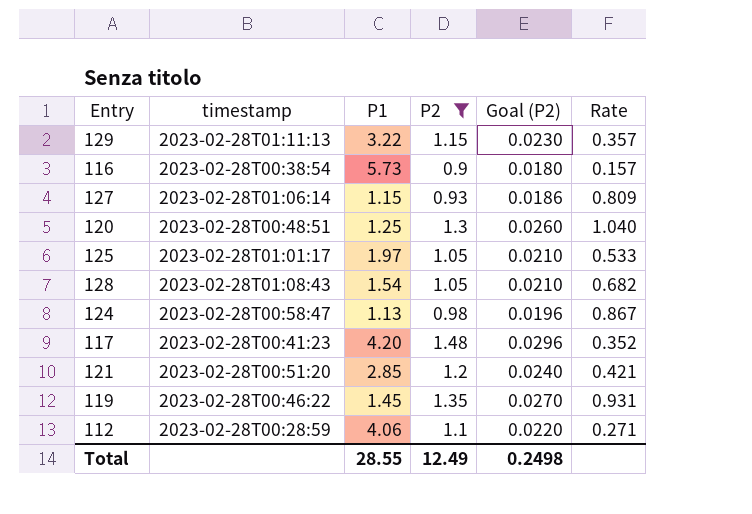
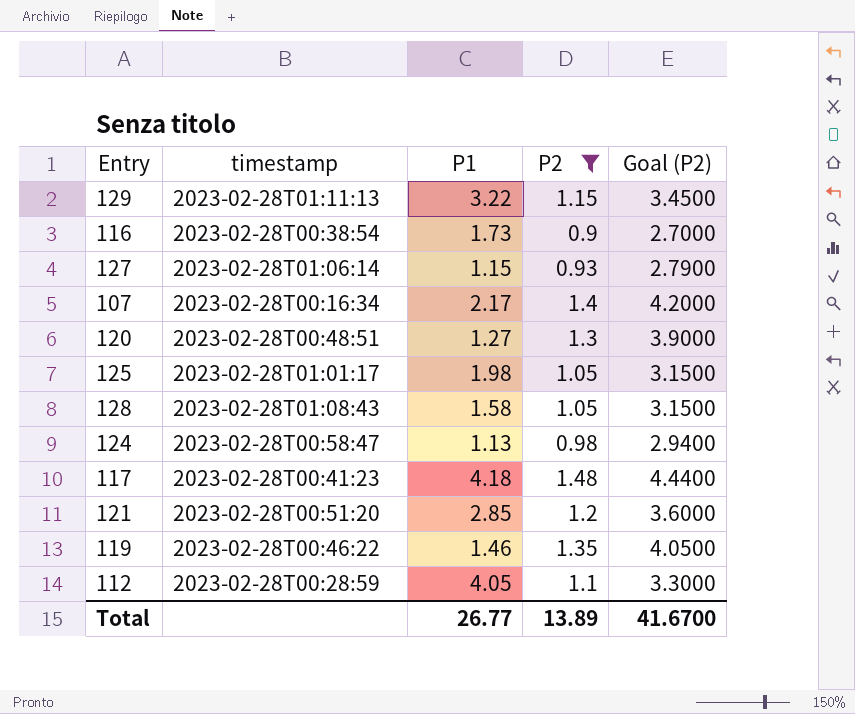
column Rate | formula: [P2] / [P1] -> none
column Goal (P2) | formula: [P2] * 0.02 -> [P2] * 3
116 | P1: 5.73 -> 1.73
row 107: none -> 2023-02-28T00:16:34 | 2.17 | 1.4 | 4.2000
120 | P1: 1.25 -> 1.27
125 | P1: 1.97 -> 1.98
128 | P1: 1.54 -> 1.58
117 | P1: 4.20 -> 4.18
119 | P1: 1.45 -> 1.46
112 | P1: 4.06 -> 4.05
Total | P1: 28.55 -> 26.77
Total | P2: 12.49 -> 13.89
Total | Goal (P2): 0.2498 -> 41.6700

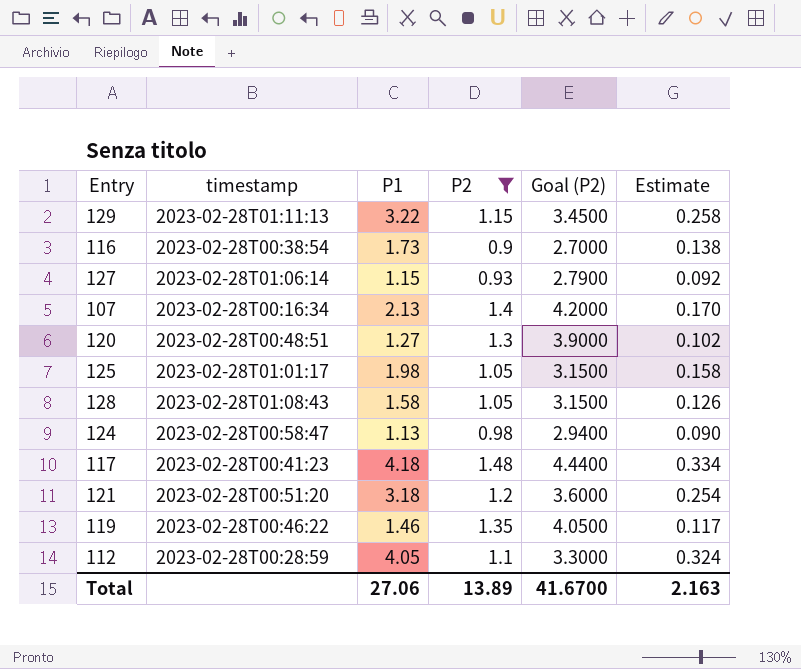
column Estimate | formula: none -> [P1] * 0.08
107 | P1: 2.17 -> 2.13
121 | P1: 2.85 -> 3.18
Total | P1: 26.77 -> 27.06

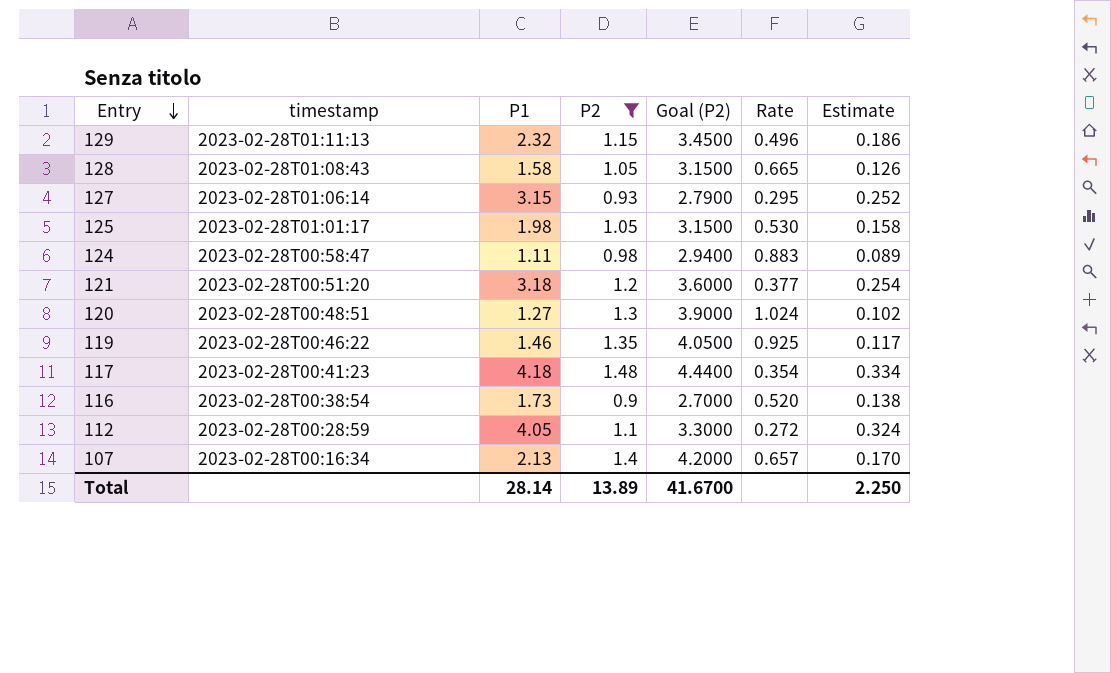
row order: none -> Entry descending
column Rate | formula: none -> [P2] / [P1]
129 | P1: 3.22 -> 2.32
129 | Estimate: 0.258 -> 0.186
127 | P1: 1.15 -> 3.15
127 | Estimate: 0.092 -> 0.252
124 | P1: 1.13 -> 1.11
124 | Estimate: 0.090 -> 0.089
Total | P1: 27.06 -> 28.14
Total | Estimate: 2.163 -> 2.250

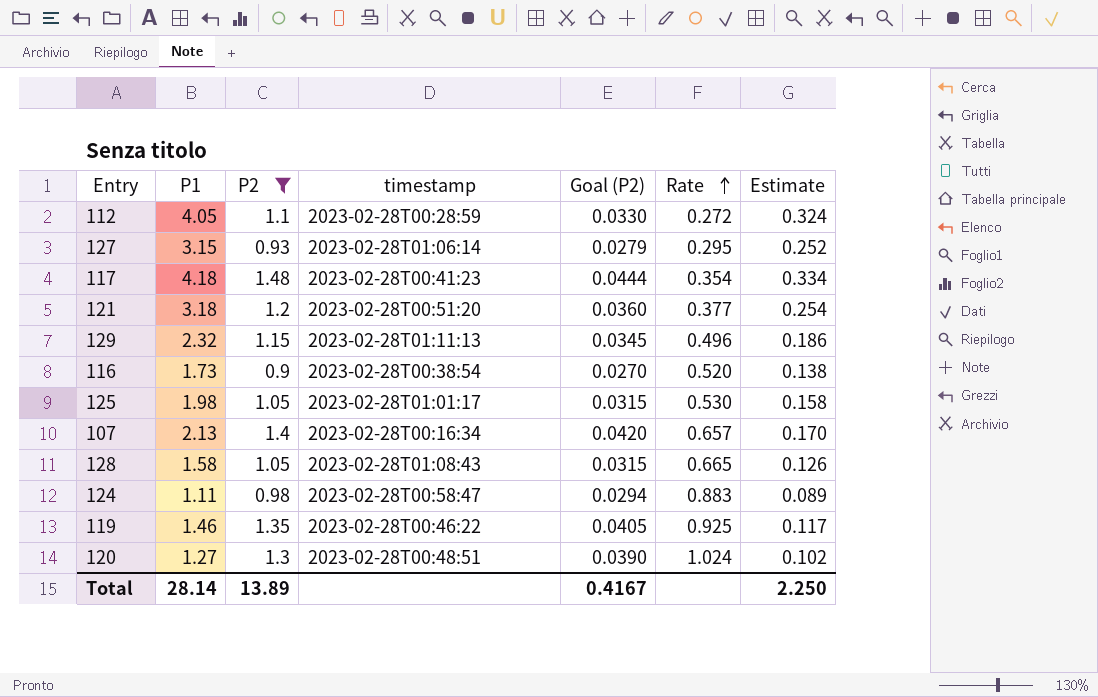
row order: Entry descending -> Rate ascending
column timestamp | position: 2 -> 4
column Goal (P2) | formula: [P2] * 3 -> [P2] * 0.03
Total | Goal (P2): 41.6700 -> 0.4167

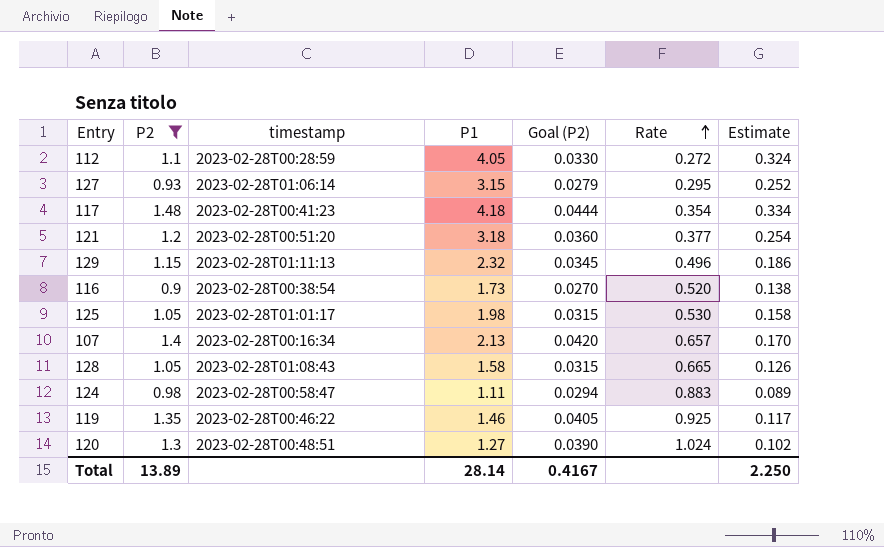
column P1 | position: 2 -> 4

